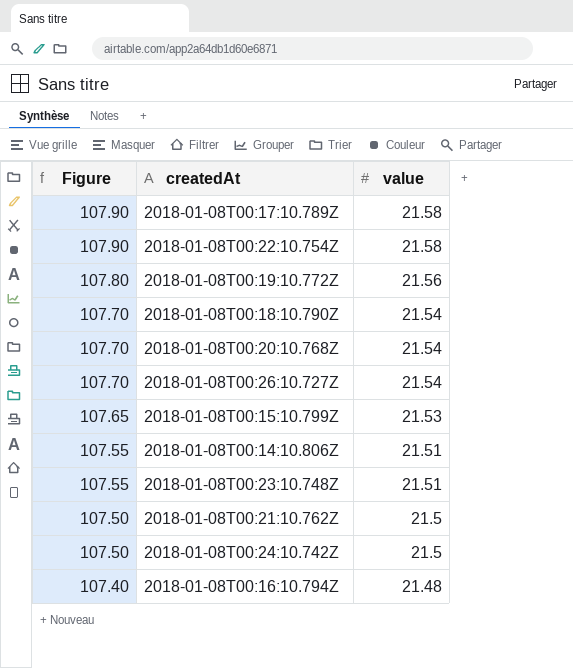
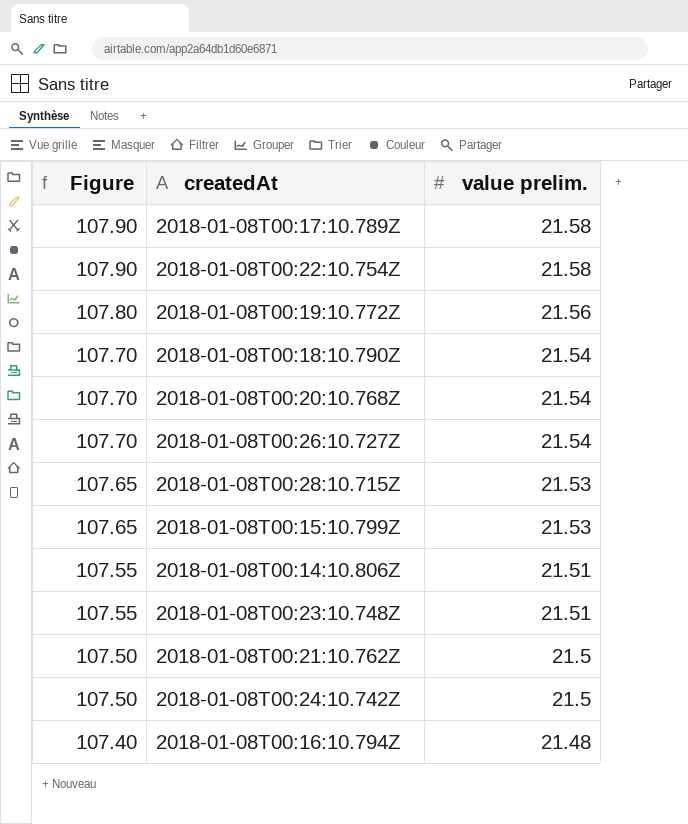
column name: value -> value prelim.
row 2018-01-08T00:28:10.715Z: none -> 107.65 | 21.53

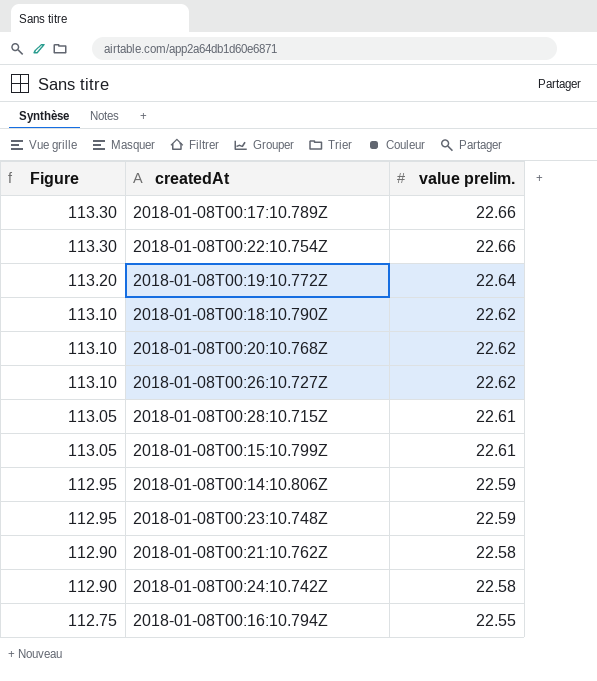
2018-01-08T00:17:10.789Z | Figure: 107.90 -> 113.30
2018-01-08T00:17:10.789Z | value prelim.: 21.58 -> 22.66
2018-01-08T00:22:10.754Z | Figure: 107.90 -> 113.30
2018-01-08T00:22:10.754Z | value prelim.: 21.58 -> 22.66
2018-01-08T00:19:10.772Z | Figure: 107.80 -> 113.20
2018-01-08T00:19:10.772Z | value prelim.: 21.56 -> 22.64
2018-01-08T00:18:10.790Z | Figure: 107.70 -> 113.10
2018-01-08T00:18:10.790Z | value prelim.: 21.54 -> 22.62
2018-01-08T00:20:10.768Z | Figure: 107.70 -> 113.10
2018-01-08T00:20:10.768Z | value prelim.: 21.54 -> 22.62
2018-01-08T00:26:10.727Z | Figure: 107.70 -> 113.10
2018-01-08T00:26:10.727Z | value prelim.: 21.54 -> 22.62
2018-01-08T00:28:10.715Z | Figure: 107.65 -> 113.05
2018-01-08T00:28:10.715Z | value prelim.: 21.53 -> 22.61
2018-01-08T00:15:10.799Z | Figure: 107.65 -> 113.05
2018-01-08T00:15:10.799Z | value prelim.: 21.53 -> 22.61
2018-01-08T00:14:10.806Z | Figure: 107.55 -> 112.95
2018-01-08T00:14:10.806Z | value prelim.: 21.51 -> 22.59
2018-01-08T00:23:10.748Z | Figure: 107.55 -> 112.95
2018-01-08T00:23:10.748Z | value prelim.: 21.51 -> 22.59
2018-01-08T00:21:10.762Z | Figure: 107.50 -> 112.90
2018-01-08T00:21:10.762Z | value prelim.: 21.5 -> 22.58
2018-01-08T00:24:10.742Z | Figure: 107.50 -> 112.90
2018-01-08T00:24:10.742Z | value prelim.: 21.5 -> 22.58
2018-01-08T00:16:10.794Z | Figure: 107.40 -> 112.75
2018-01-08T00:16:10.794Z | value prelim.: 21.48 -> 22.55

